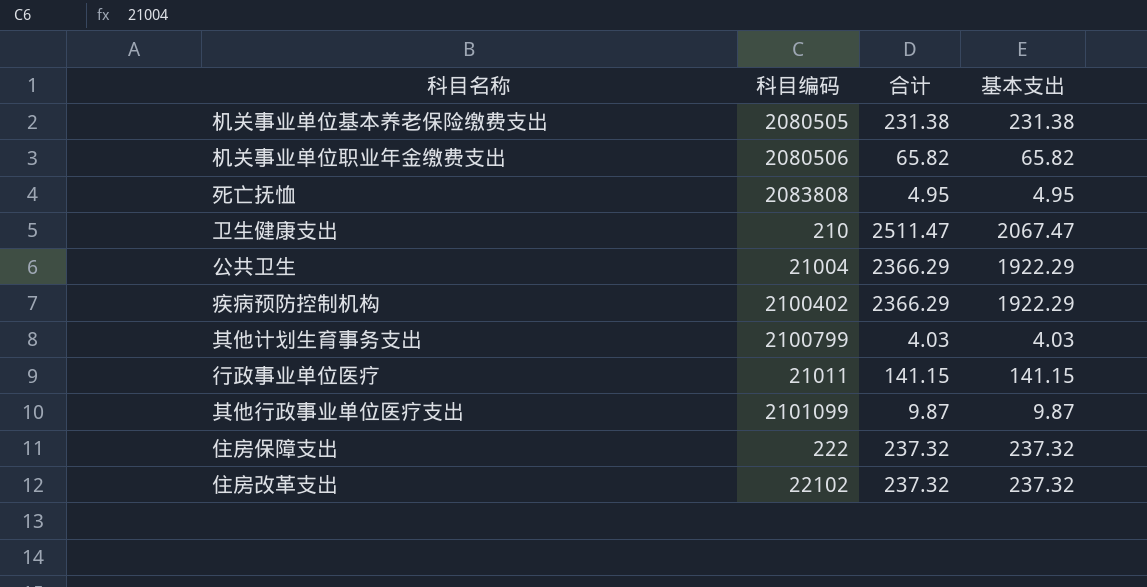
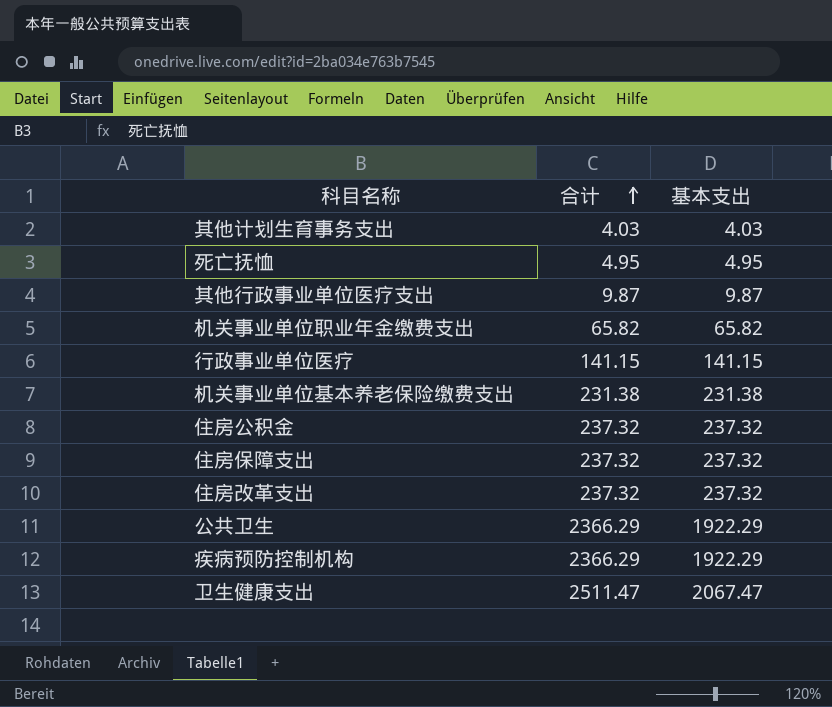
row order: none -> 合计 ascending
column 科目编码 | position: 2 -> none
row 住房公积金: none -> 237.32 | 237.32

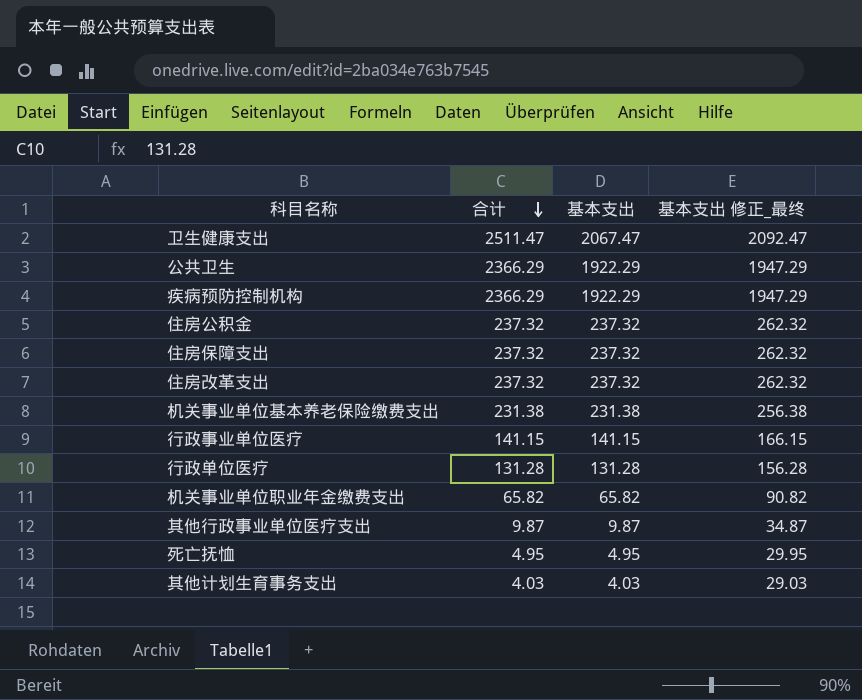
row order: 合计 ascending -> 合计 descending
column 基本支出 修正_最终 | formula: none -> [基本支出] + 25
row 行政单位医疗: none -> 131.28 | 131.28 | 156.28

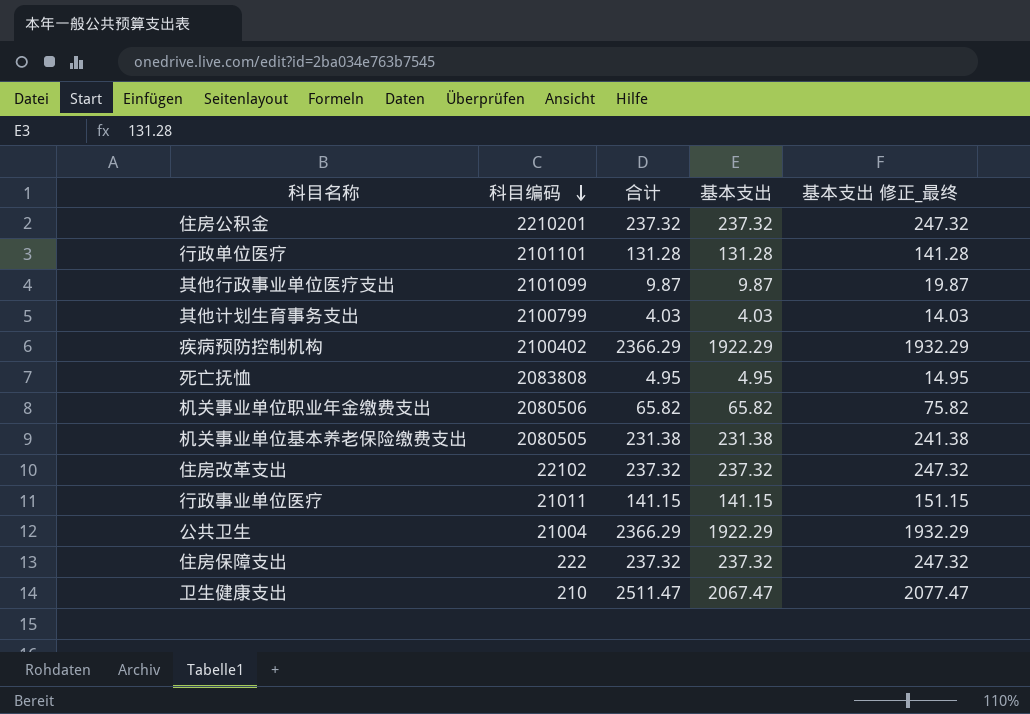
row order: 合计 descending -> 科目编码 descending
column 科目编码 | position: none -> 2
column 基本支出 修正_最终 | formula: [基本支出] + 25 -> [基本支出] + 10

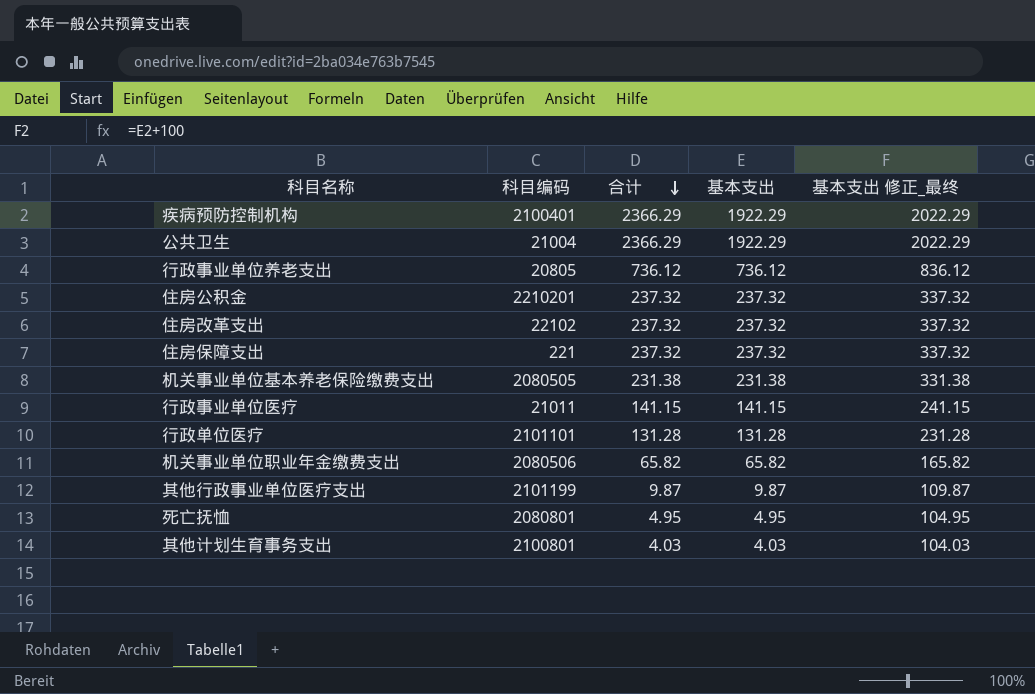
row order: 科目编码 descending -> 合计 descending
column 基本支出 修正_最终 | formula: [基本支出] + 10 -> [基本支出] + 100
row 卫生健康支出: 210 | 2511.47 | 2067.47 | 2077.47 -> none
疾病预防控制机构 | 科目编码: 2100402 -> 2100401
row 行政事业单位养老支出: none -> 20805 | 736.12 | 736.12 | 836.12
住房保障支出 | 科目编码: 222 -> 221
其他行政事业单位医疗支出 | 科目编码: 2101099 -> 2101199
死亡抚恤 | 科目编码: 2083808 -> 2080801
其他计划生育事务支出 | 科目编码: 2100799 -> 2100801

